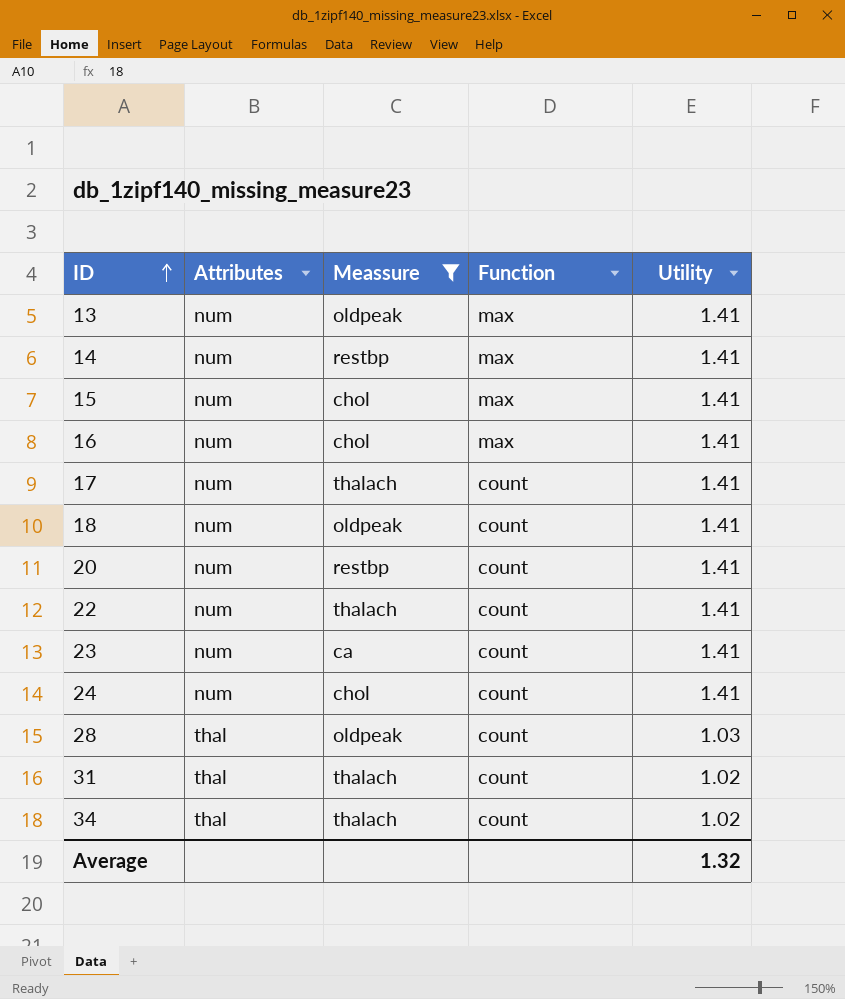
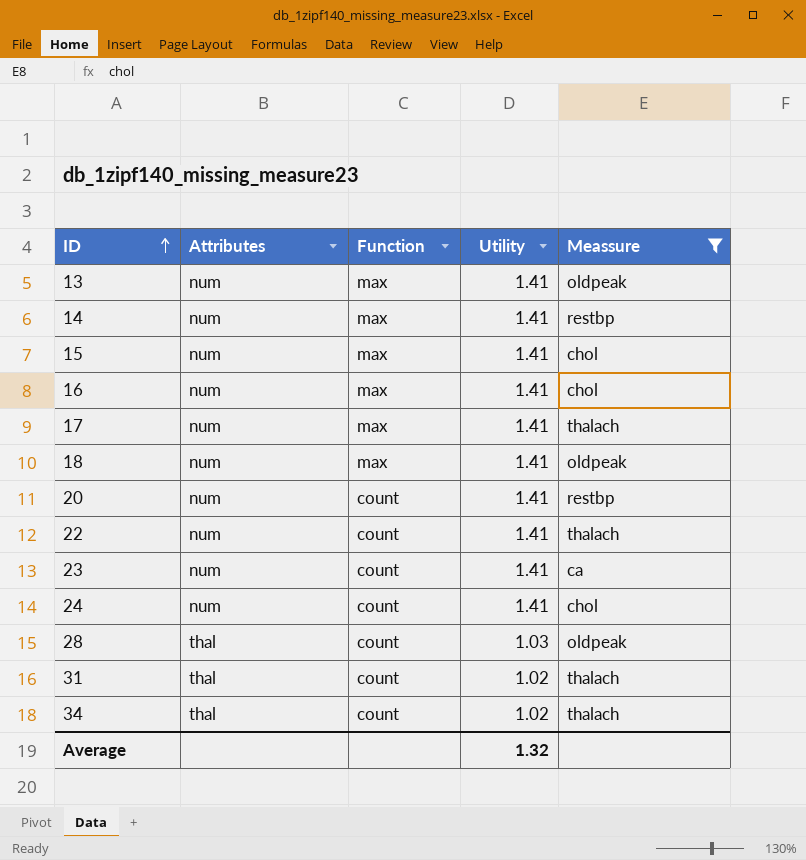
column Meassure | position: 3 -> 5
17 | Function: count -> max
18 | Function: count -> max

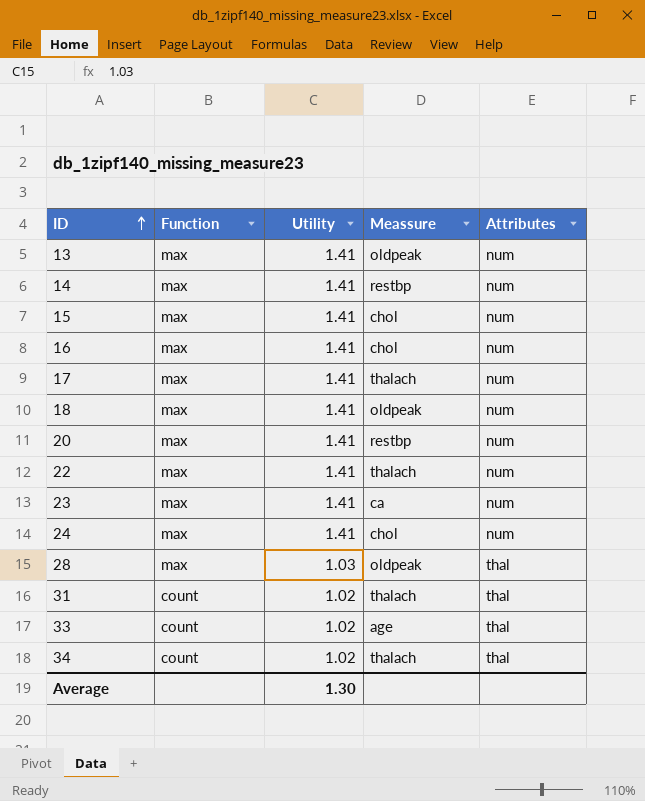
filter: Meassure != age -> none
column Attributes | position: 2 -> 5
20 | Function: count -> max
22 | Function: count -> max
23 | Function: count -> max
24 | Function: count -> max
28 | Function: count -> max
Average | Utility: 1.32 -> 1.30

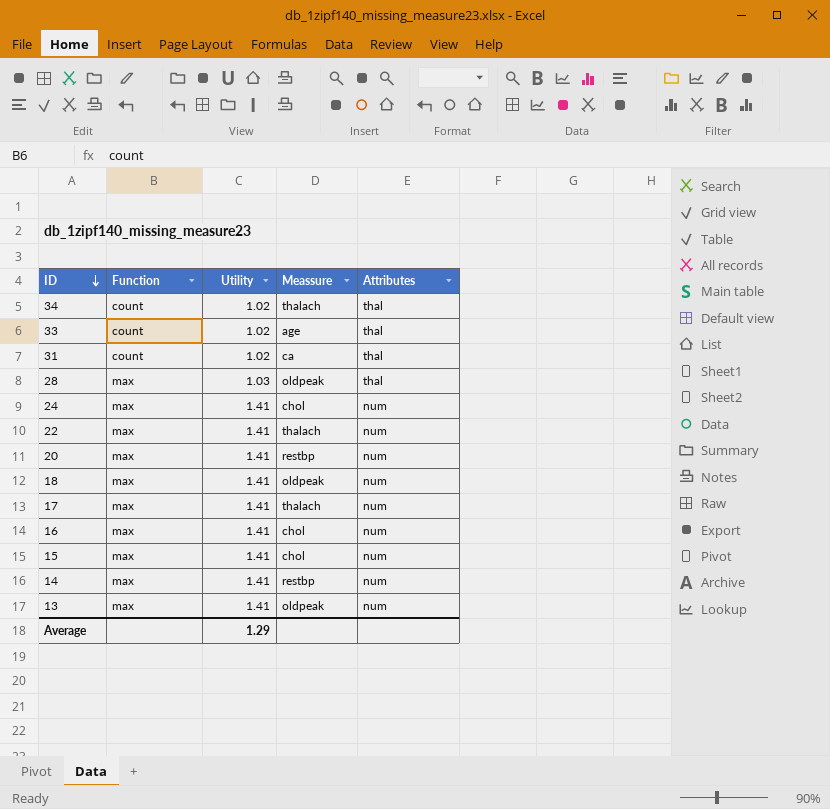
row order: ID ascending -> ID descending
row 23: max | 1.41 | ca | num -> none
31 | Meassure: thalach -> ca
Average | Utility: 1.30 -> 1.29

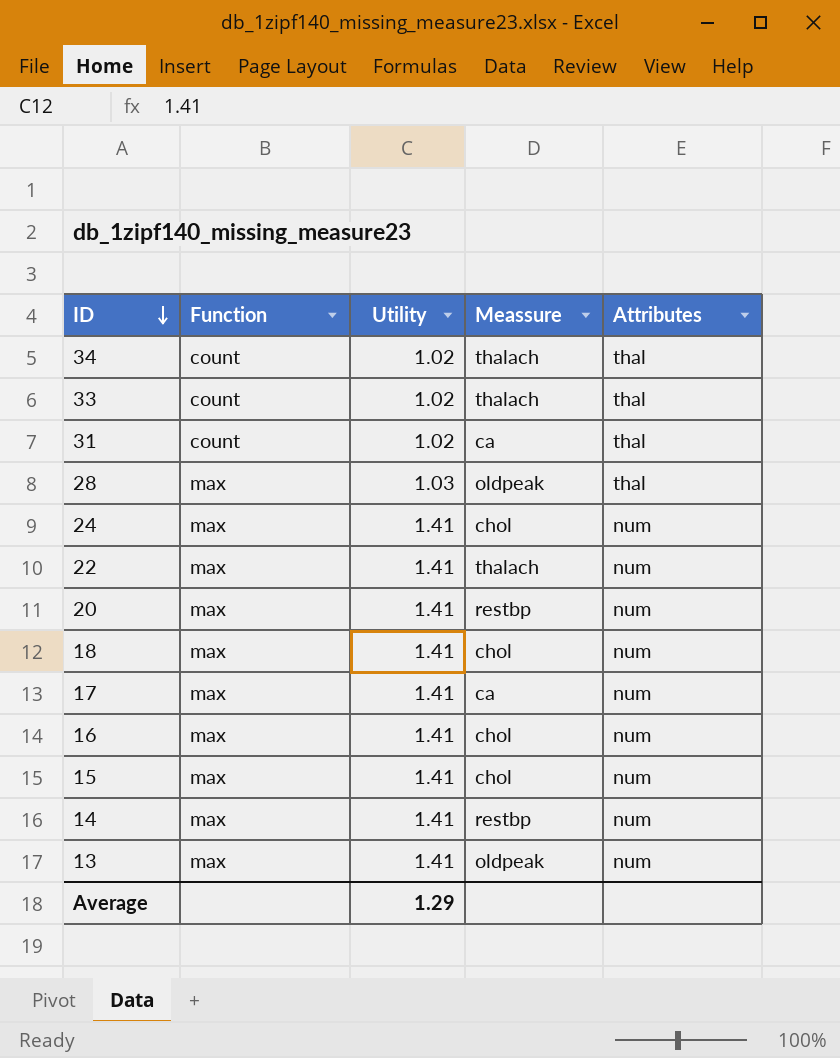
33 | Meassure: age -> thalach
18 | Meassure: oldpeak -> chol
17 | Meassure: thalach -> ca

